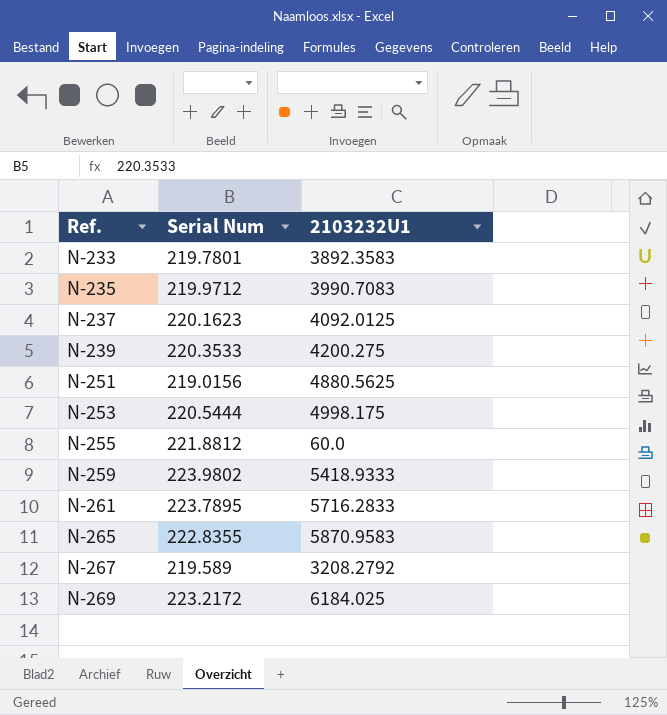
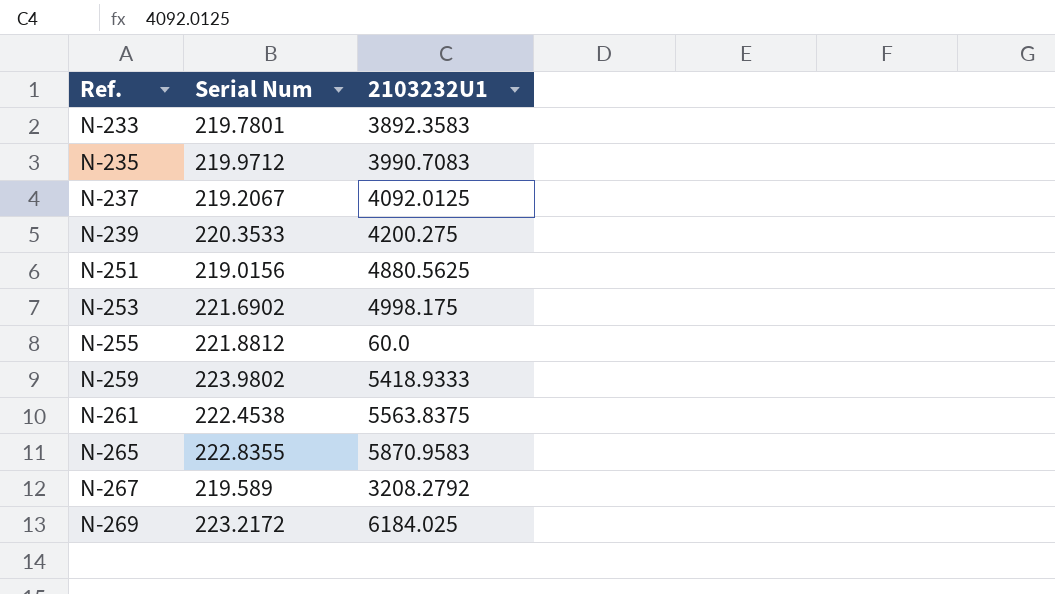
N-237 | Serial Num: 220.1623 -> 219.2067
N-253 | Serial Num: 220.5444 -> 221.6902
N-261 | Serial Num: 223.7895 -> 222.4538
N-261 | 2103232U1: 5716.2833 -> 5563.8375

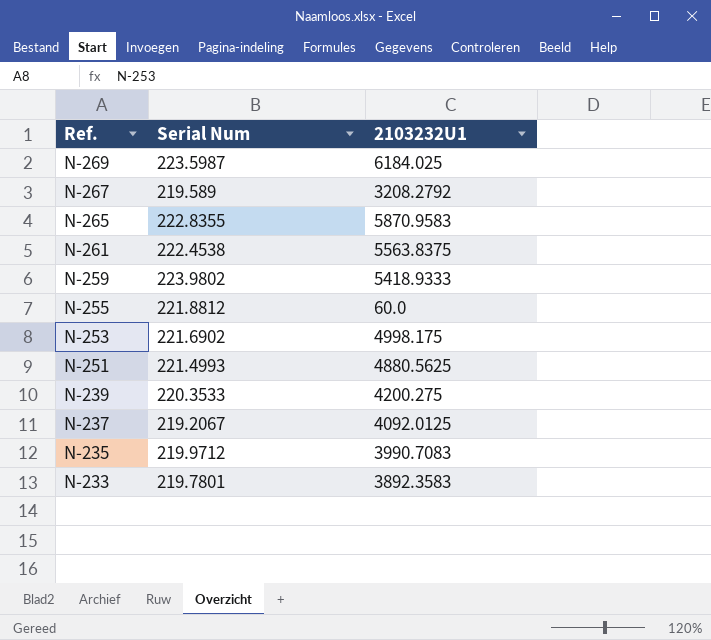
row order: Ref. ascending -> Ref. descending
N-269 | Serial Num: 223.2172 -> 223.5987
N-251 | Serial Num: 219.0156 -> 221.4993

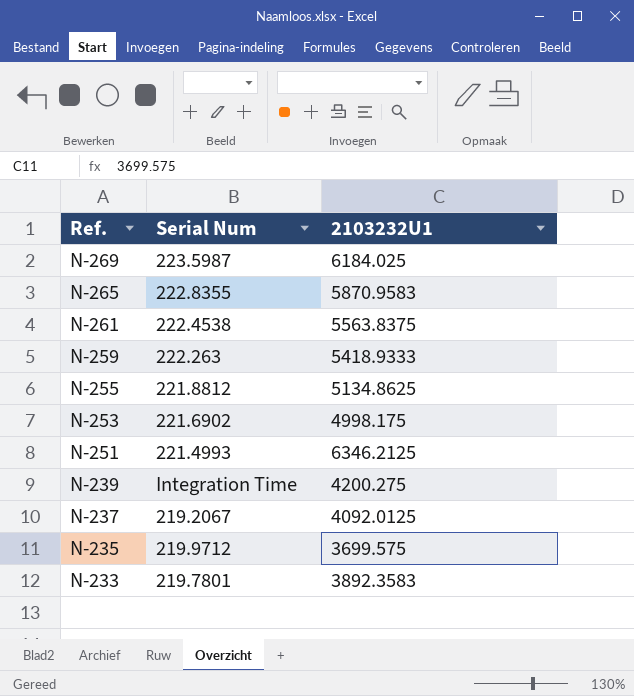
row N-267: 219.589 | 3208.2792 -> none
N-259 | Serial Num: 223.9802 -> 222.263
N-255 | 2103232U1: 60.0 -> 5134.8625
N-251 | 2103232U1: 4880.5625 -> 6346.2125
N-239 | Serial Num: 220.3533 -> Integration Time
N-235 | 2103232U1: 3990.7083 -> 3699.575

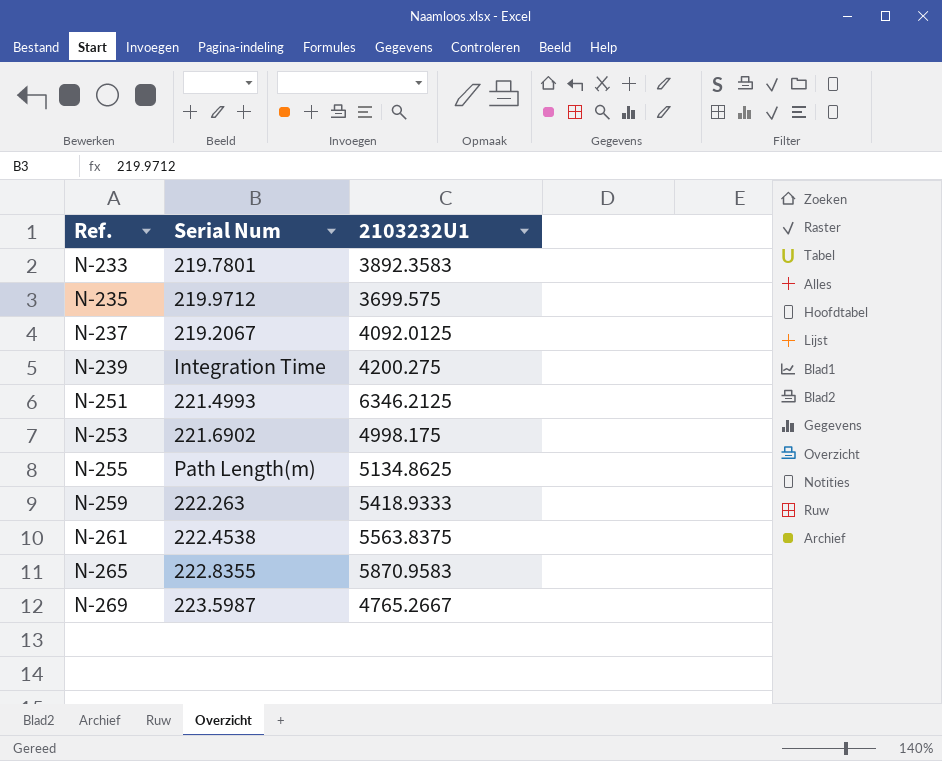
row order: Ref. descending -> Ref. ascending
N-255 | Serial Num: 221.8812 -> Path Length(m)
N-269 | 2103232U1: 6184.025 -> 4765.2667

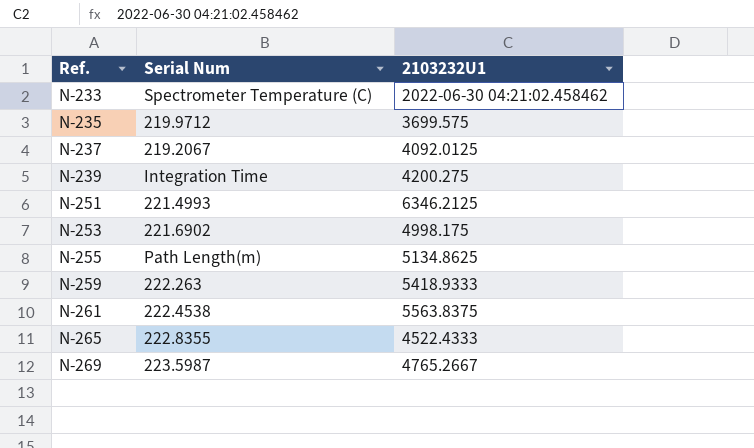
N-233 | Serial Num: 219.7801 -> Spectrometer Temperature (C)
N-233 | 2103232U1: 3892.3583 -> 2022-06-30 04:21:02.458462
N-265 | 2103232U1: 5870.9583 -> 4522.4333

